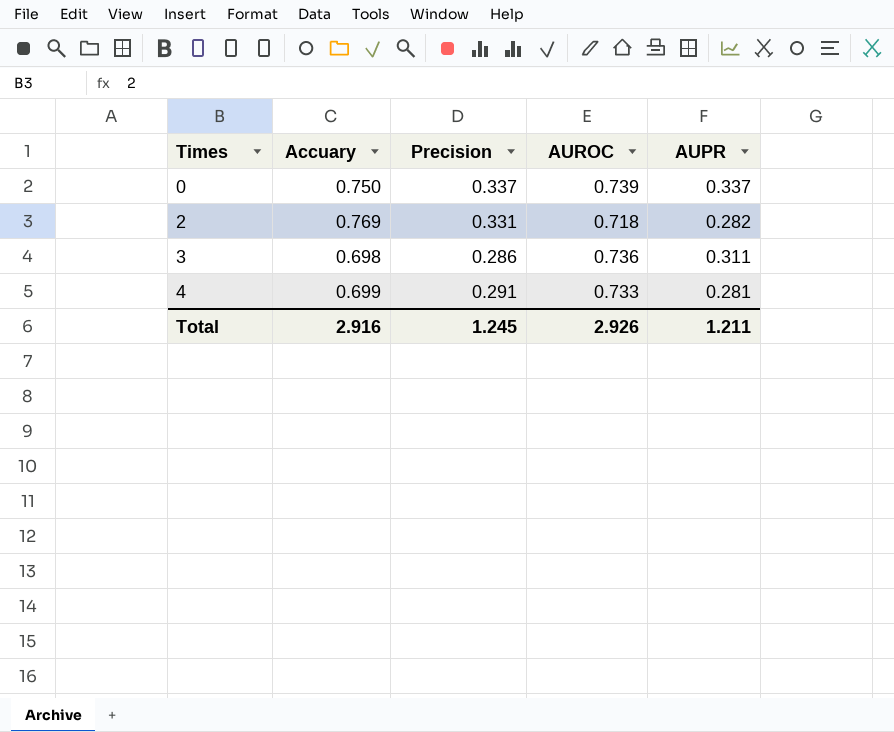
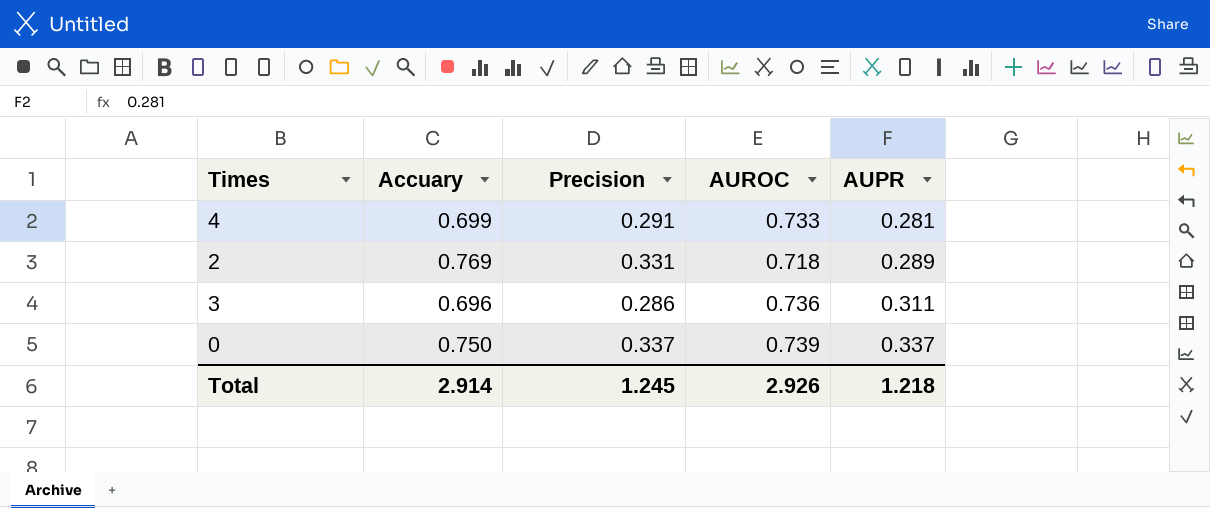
row order: Times ascending -> AUPR ascending
2 | AUPR: 0.282 -> 0.289
3 | Accuary: 0.698 -> 0.696
Total | Accuary: 2.916 -> 2.914
Total | AUPR: 1.211 -> 1.218

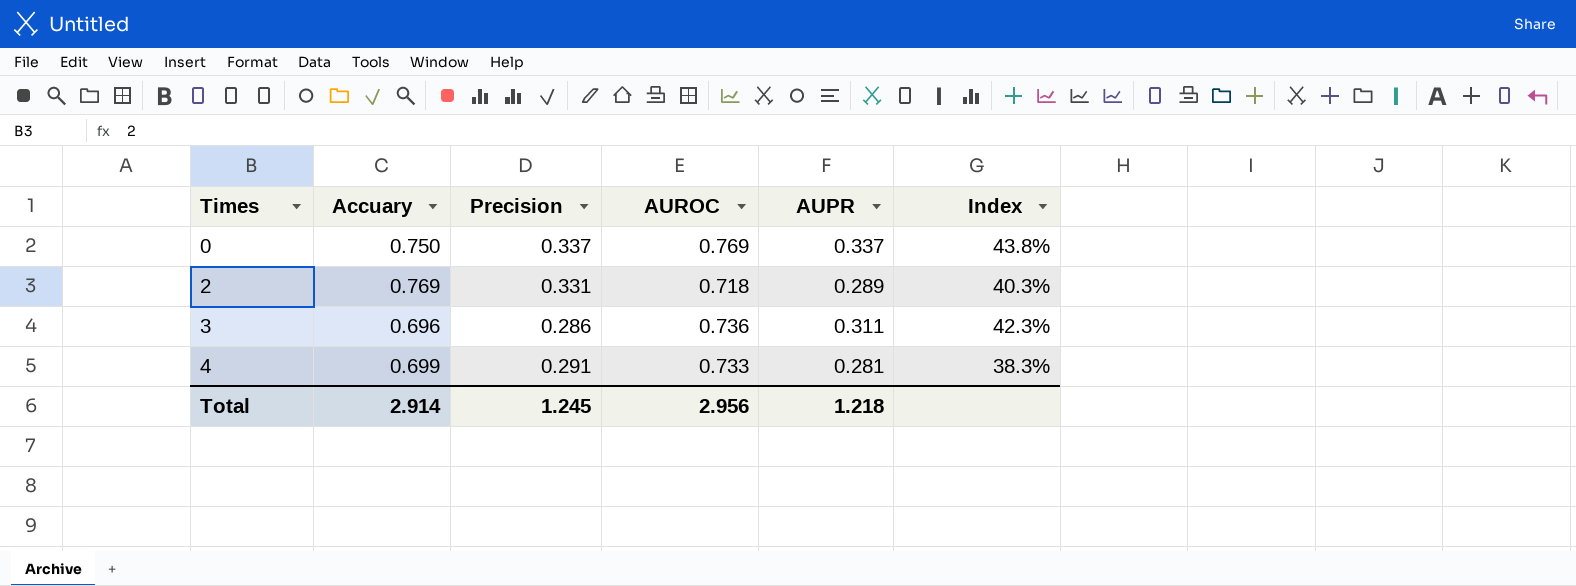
row order: AUPR ascending -> Times ascending
column Index | formula: none -> [AUPR] / [AUROC]
0 | AUROC: 0.739 -> 0.769
Total | AUROC: 2.926 -> 2.956

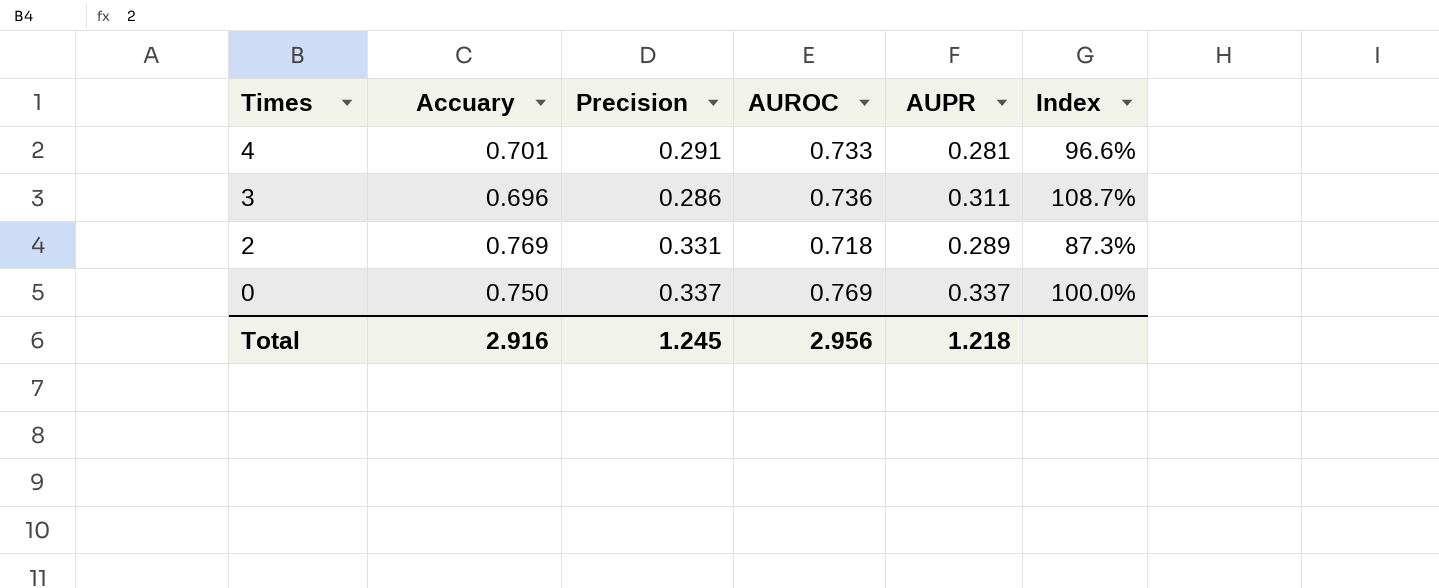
row order: Times ascending -> Times descending
column Index | formula: [AUPR] / [AUROC] -> [AUPR] / [Precision]
4 | Accuary: 0.699 -> 0.701
Total | Accuary: 2.914 -> 2.916

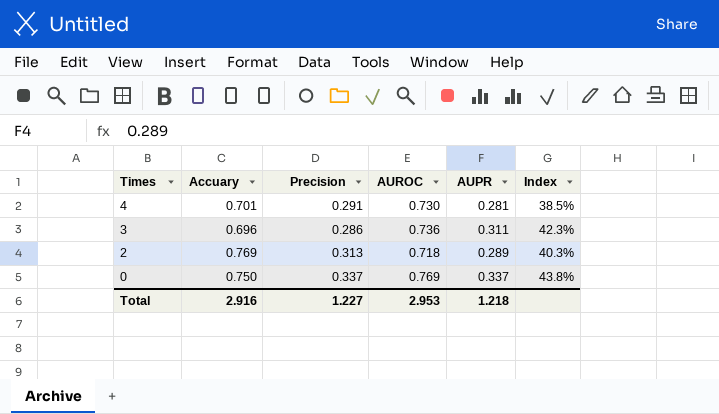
column Index | formula: [AUPR] / [Precision] -> [AUPR] / [AUROC]
4 | AUROC: 0.733 -> 0.730
2 | Precision: 0.331 -> 0.313
Total | Precision: 1.245 -> 1.227
Total | AUROC: 2.956 -> 2.953

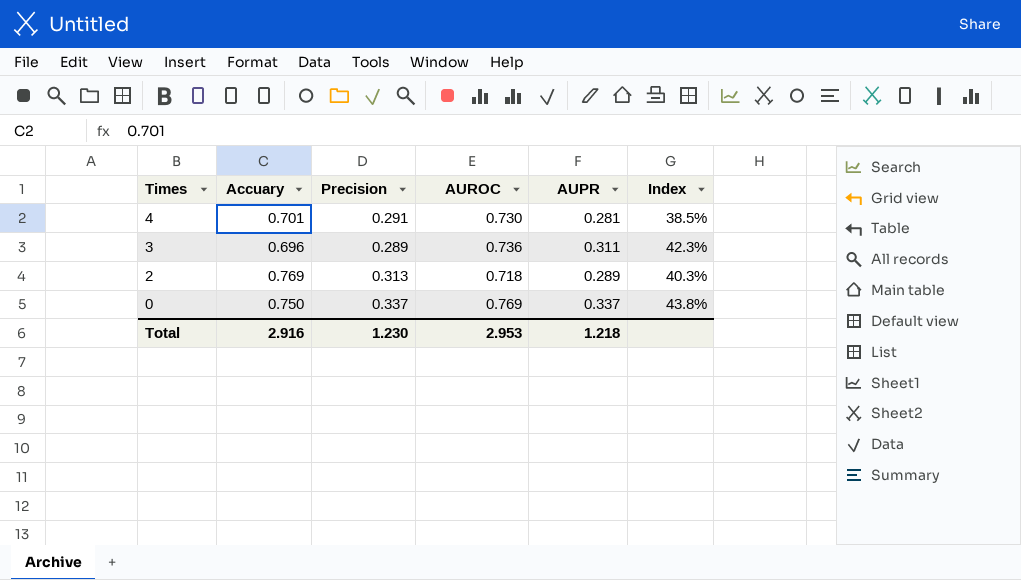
3 | Precision: 0.286 -> 0.289
Total | Precision: 1.227 -> 1.230

